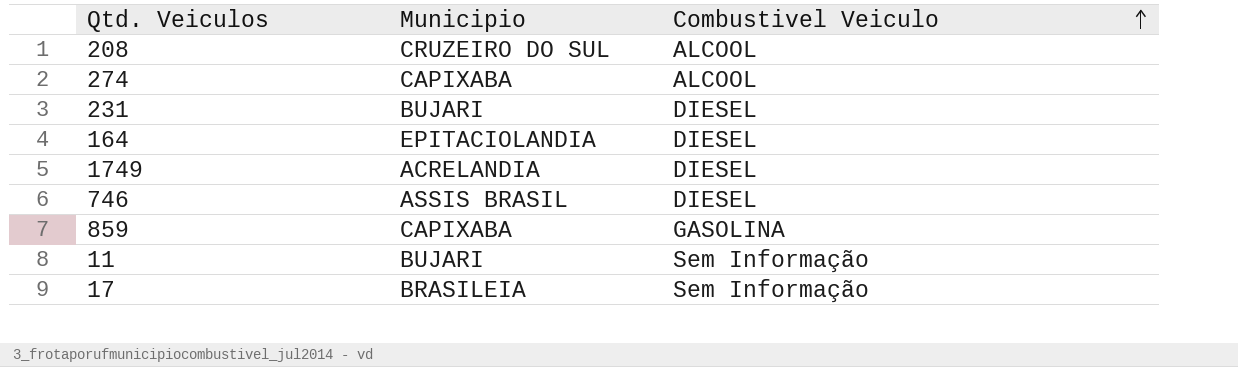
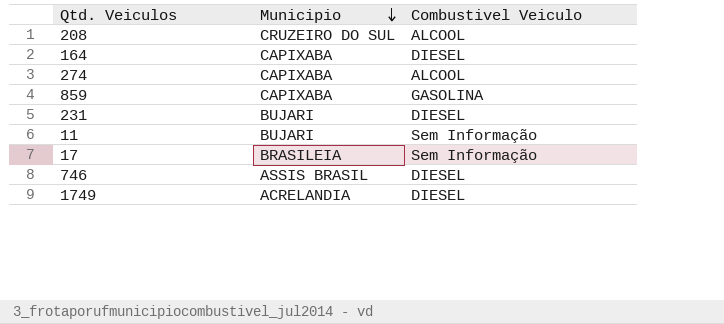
row order: Combustivel Veiculo ascending -> Municipio descending
164 | Municipio: EPITACIOLANDIA -> CAPIXABA

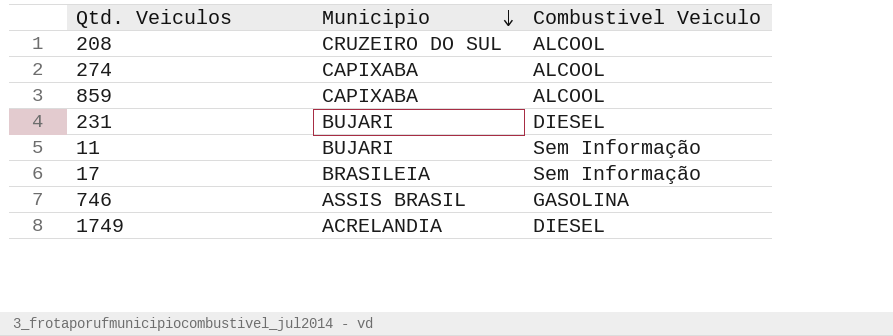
row 164: CAPIXABA | DIESEL -> none
859 | Combustivel Veiculo: GASOLINA -> ALCOOL
746 | Combustivel Veiculo: DIESEL -> GASOLINA

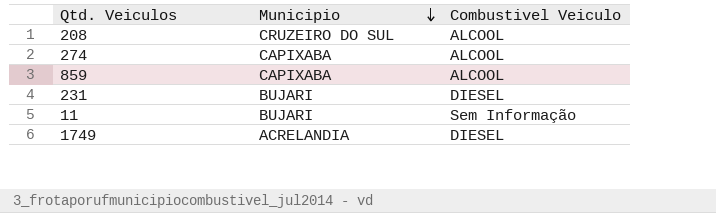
row 17: BRASILEIA | Sem Informação -> none
row 746: ASSIS BRASIL | GASOLINA -> none

